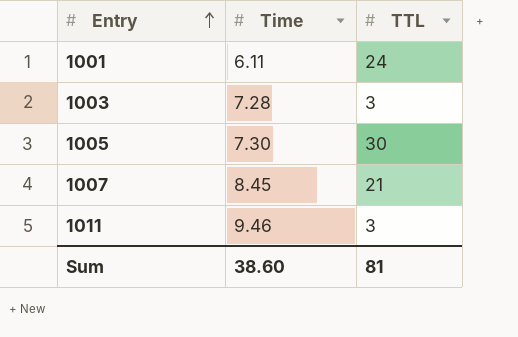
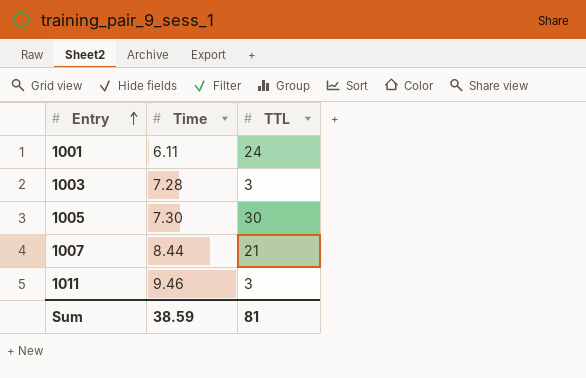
1007 | Time: 8.45 -> 8.44
Sum | Time: 38.60 -> 38.59

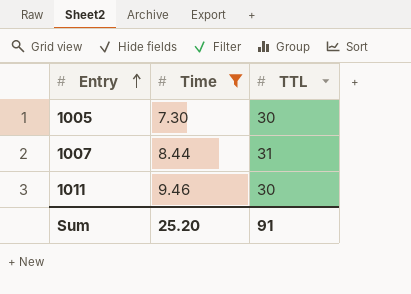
filter: none -> Time >= 7.30
1007 | TTL: 21 -> 31
1011 | TTL: 3 -> 30
Sum | Time: 38.59 -> 25.20
Sum | TTL: 81 -> 91

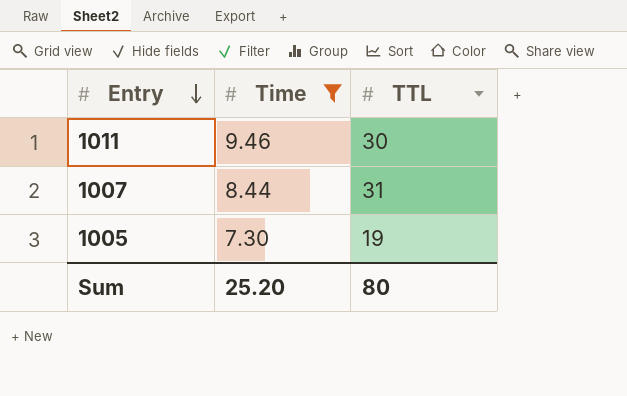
row order: Entry ascending -> Entry descending
1005 | TTL: 30 -> 19
Sum | TTL: 91 -> 80

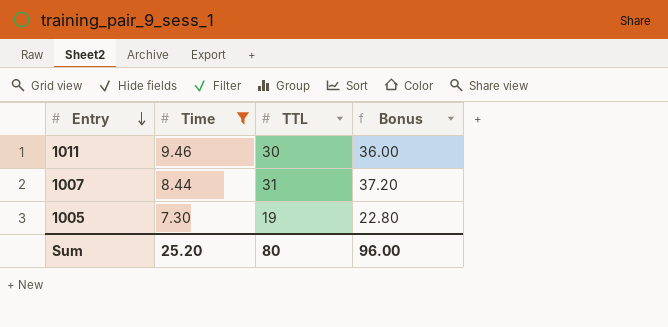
column Bonus | formula: none -> [TTL] * 1.2

